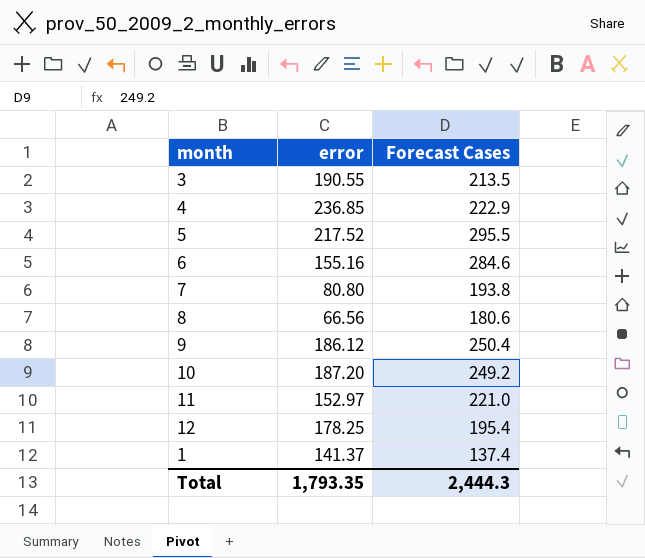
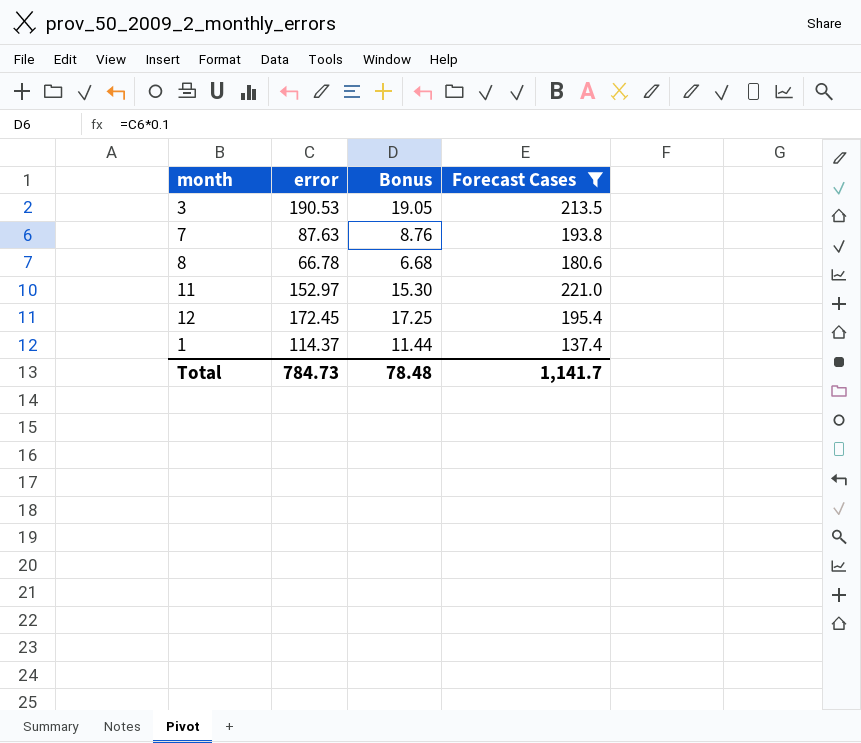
filter: none -> Forecast Cases <= 221.0
column Bonus | formula: none -> [error] * 0.1
3 | error: 190.55 -> 190.53
7 | error: 80.80 -> 87.63
8 | error: 66.56 -> 66.78
12 | error: 178.25 -> 172.45
1 | error: 141.37 -> 114.37
Total | error: 1,793.35 -> 784.73
Total | Forecast Cases: 2,444.3 -> 1,141.7

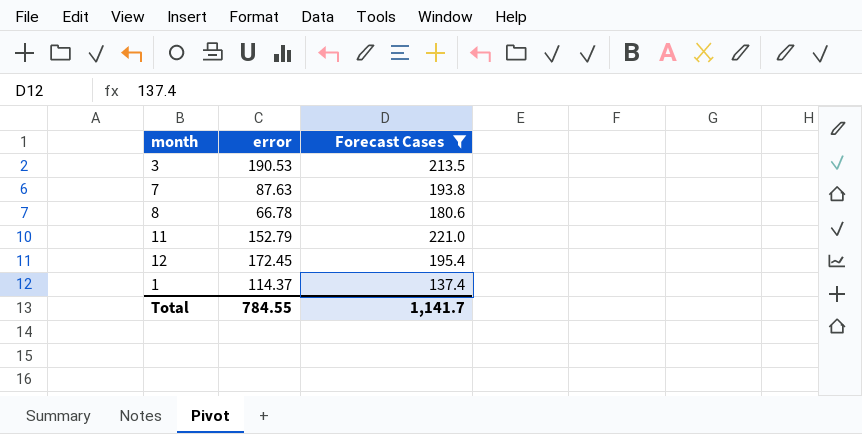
column Bonus | formula: [error] * 0.1 -> none
11 | error: 152.97 -> 152.79
Total | error: 784.73 -> 784.55

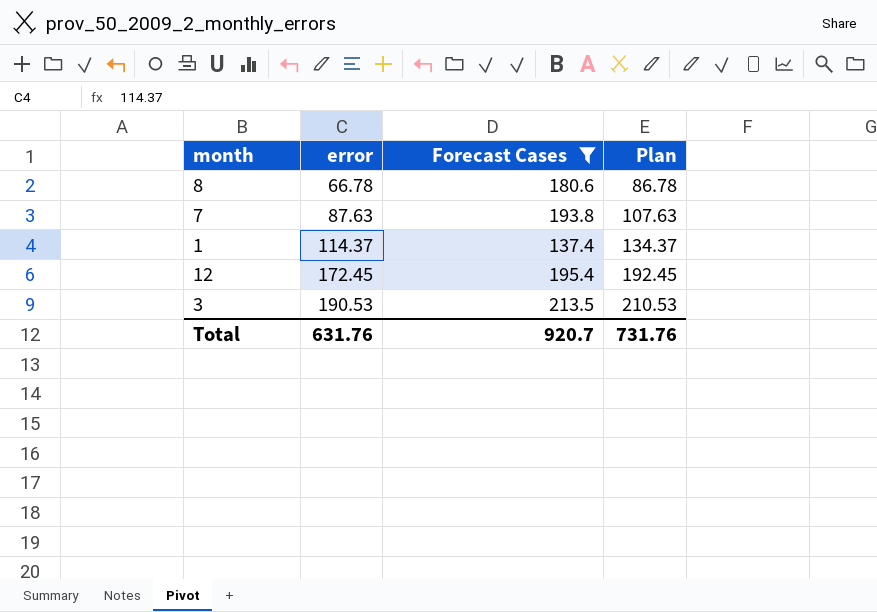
row order: none -> error ascending
column Plan | formula: none -> [error] + 20
row 11: 152.79 | 221.0 -> none
Total | error: 784.55 -> 631.76
Total | Forecast Cases: 1,141.7 -> 920.7

